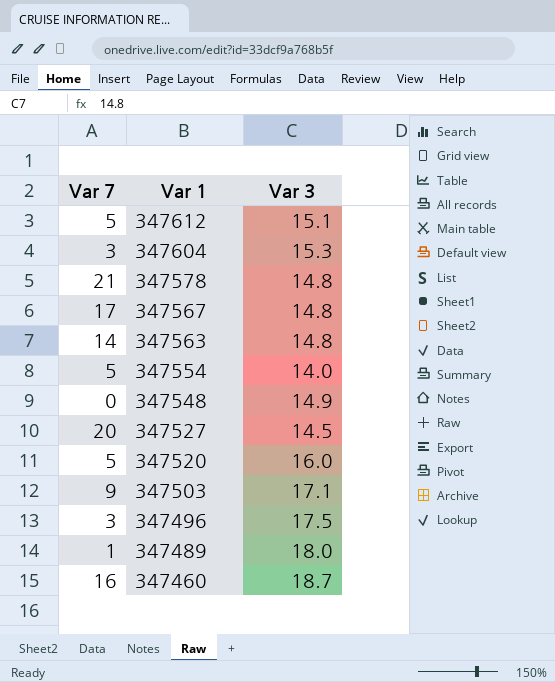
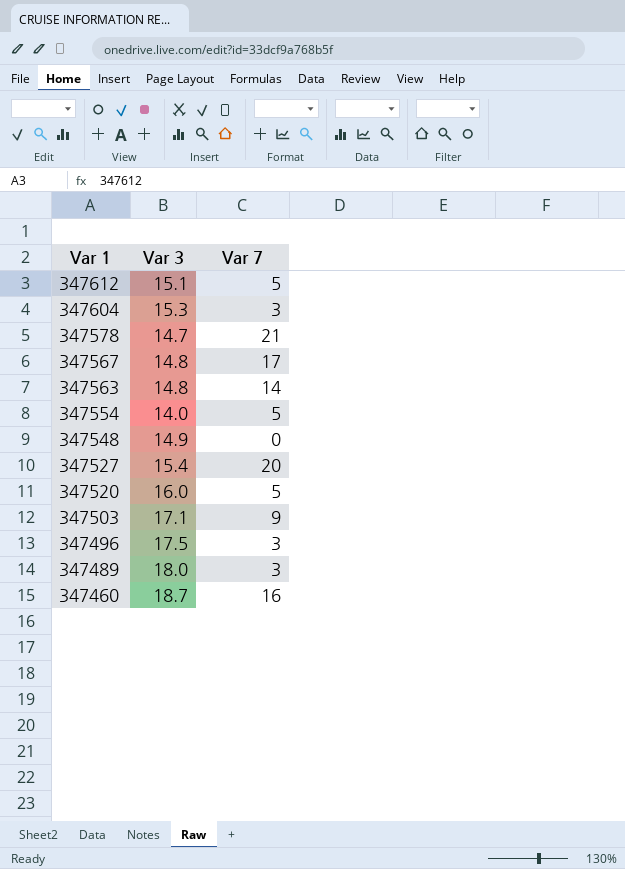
column Var 7 | position: 1 -> 3
347578 | Var 3: 14.8 -> 14.7
347527 | Var 3: 14.5 -> 15.4
347489 | Var 7: 1 -> 3

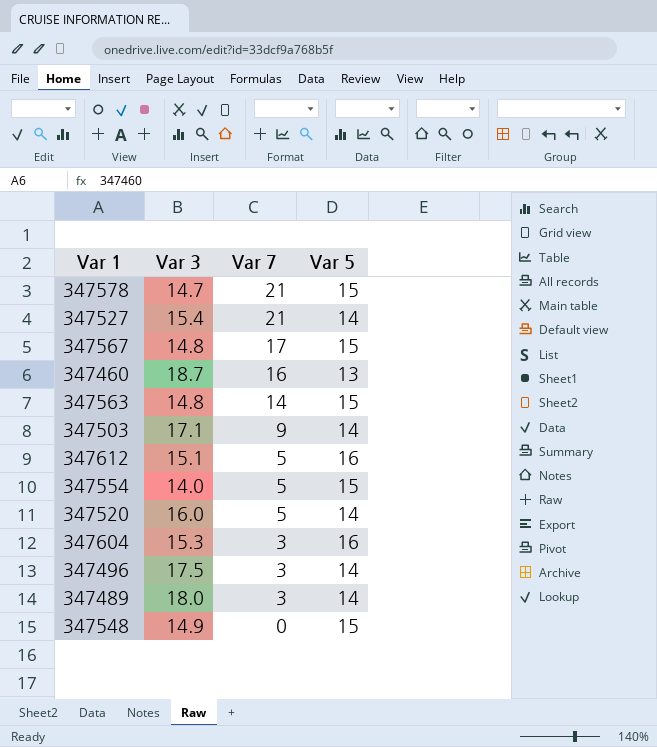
row order: Var 1 descending -> Var 7 descending
column Var 5 | position: none -> 4
347527 | Var 7: 20 -> 21

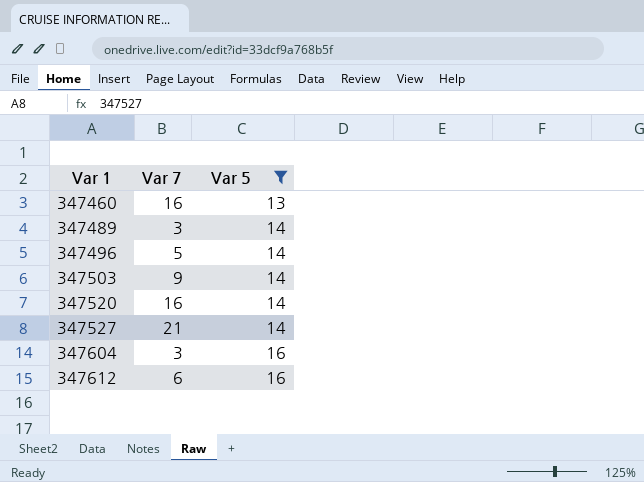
filter: none -> Var 5 != 15
row order: Var 7 descending -> Var 1 ascending
column Var 3 | position: 2 -> none
347496 | Var 7: 3 -> 5
347520 | Var 7: 5 -> 16
347612 | Var 7: 5 -> 6

